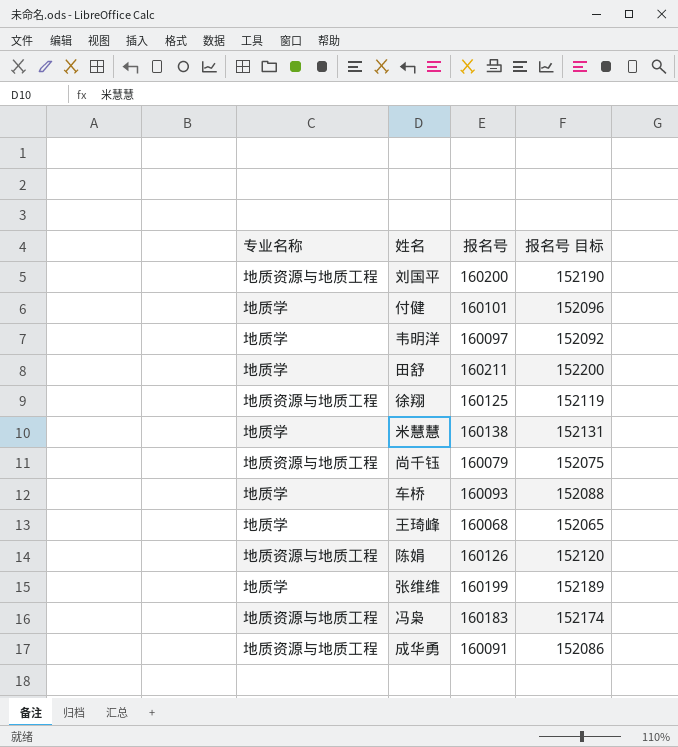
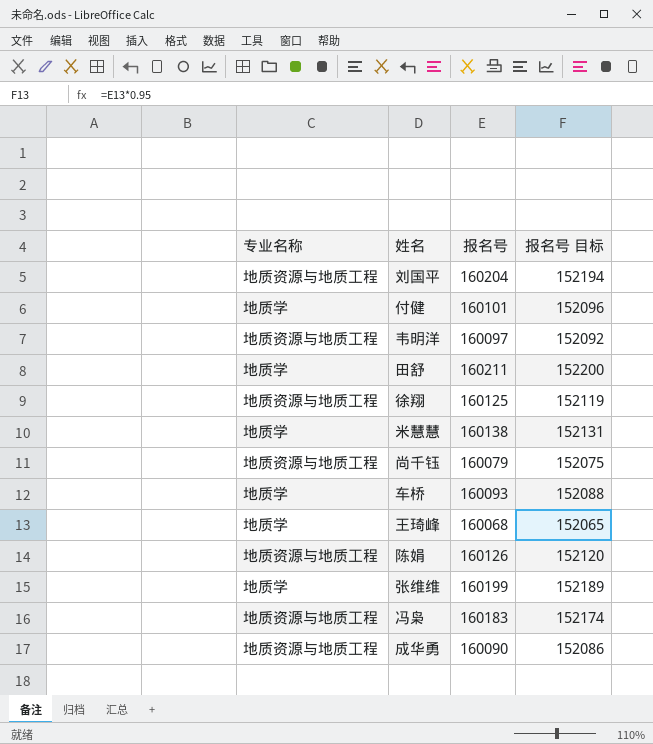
刘国平 | 报名号: 160200 -> 160204
刘国平 | 报名号 目标: 152190 -> 152194
韦明洋 | 专业名称: 地质学 -> 地质资源与地质工程
成华勇 | 报名号: 160091 -> 160090

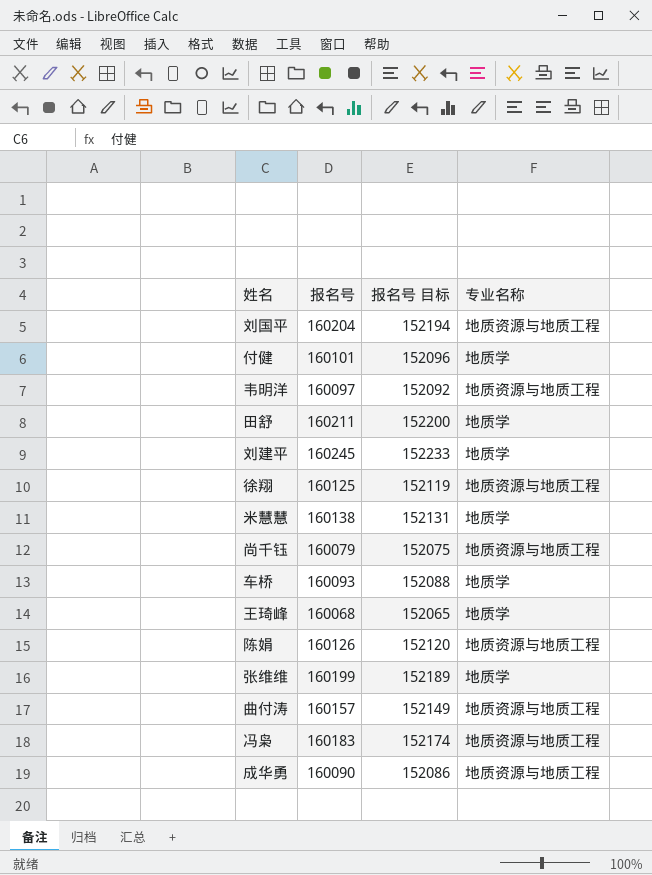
column 专业名称 | position: 1 -> 4
row 刘建平: none -> 160245 | 152233 | 地质学
row 曲付涛: none -> 160157 | 152149 | 地质资源与地质工程

